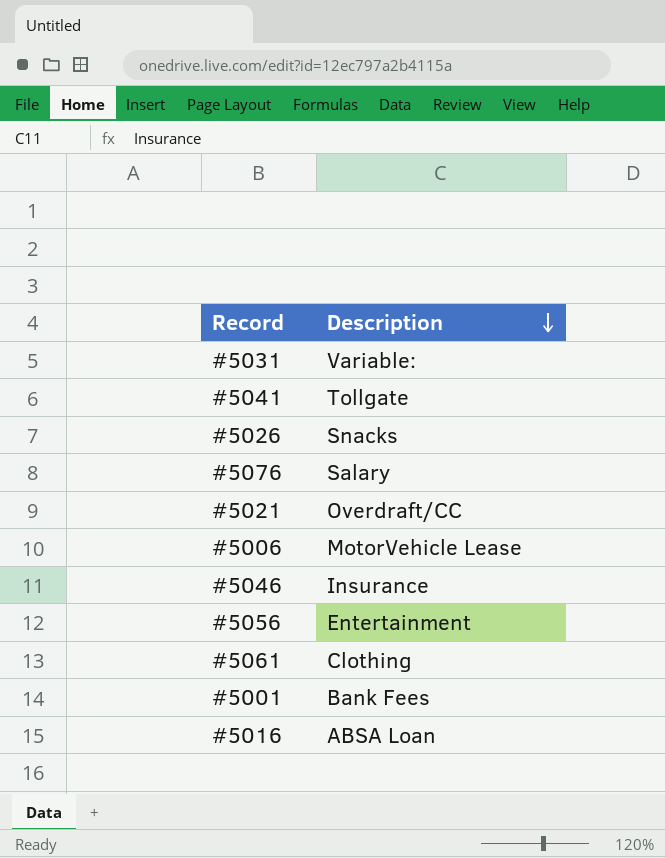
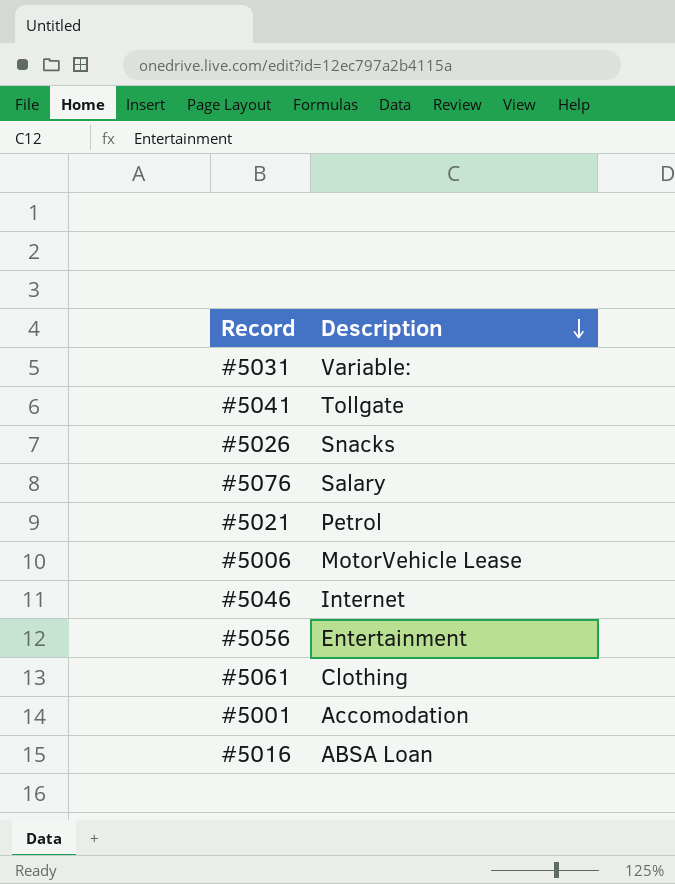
#5021 | Description: Overdraft/CC -> Petrol
#5046 | Description: Insurance -> Internet
#5001 | Description: Bank Fees -> Accomodation

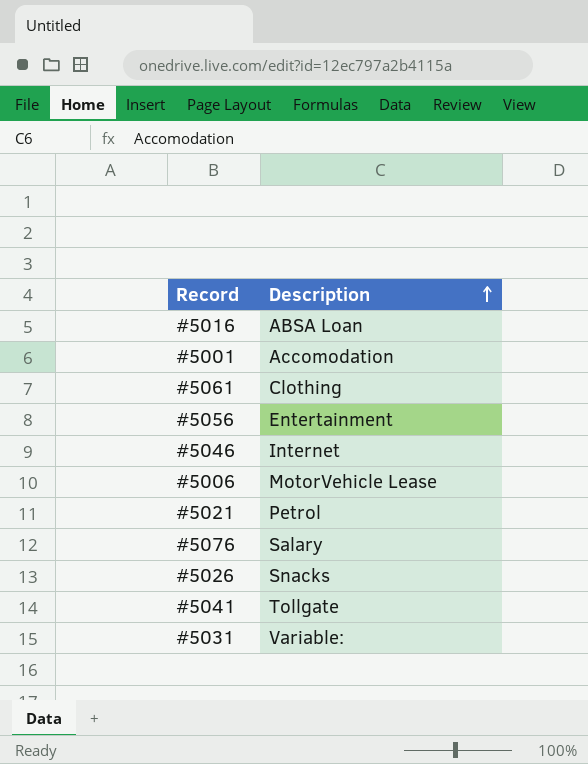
row order: Description descending -> Description ascending

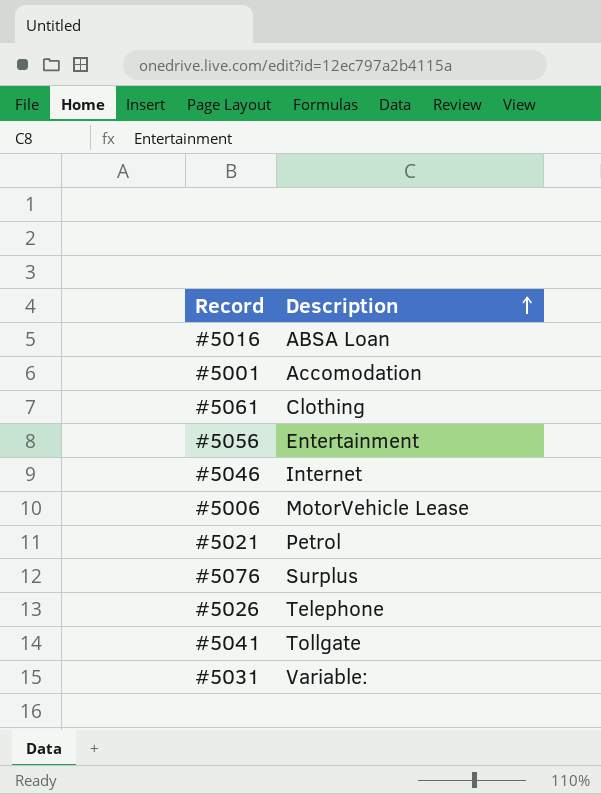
#5076 | Description: Salary -> Surplus
#5026 | Description: Snacks -> Telephone

